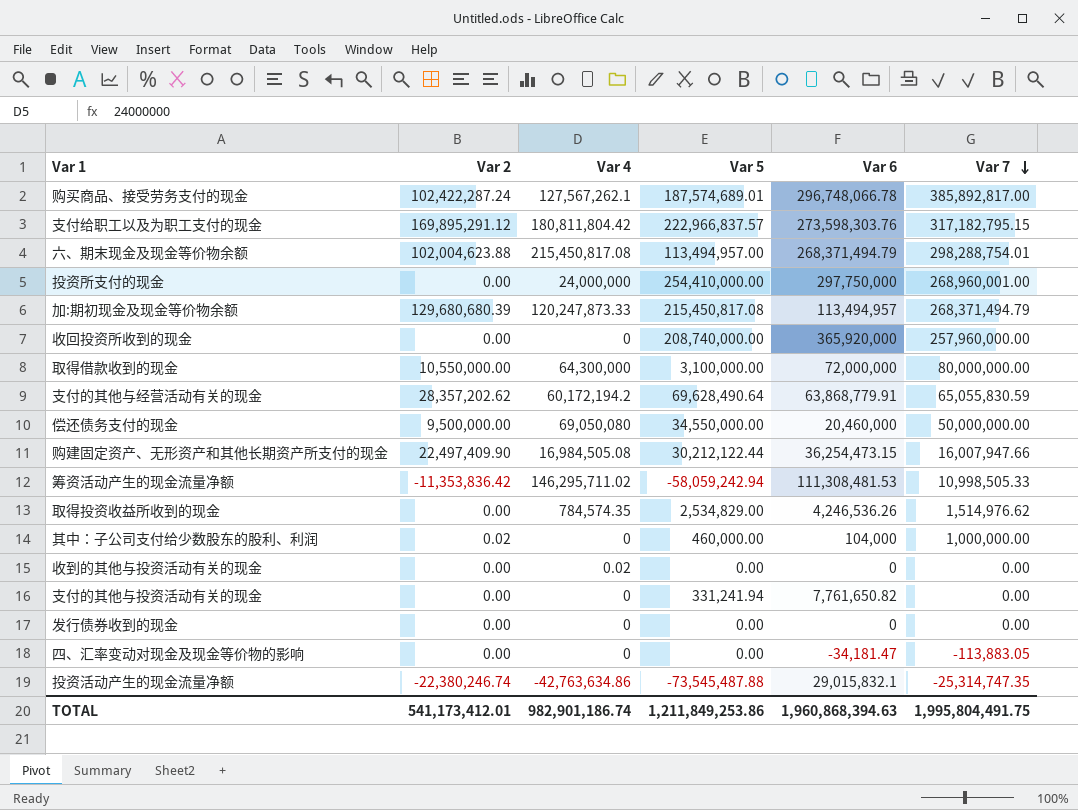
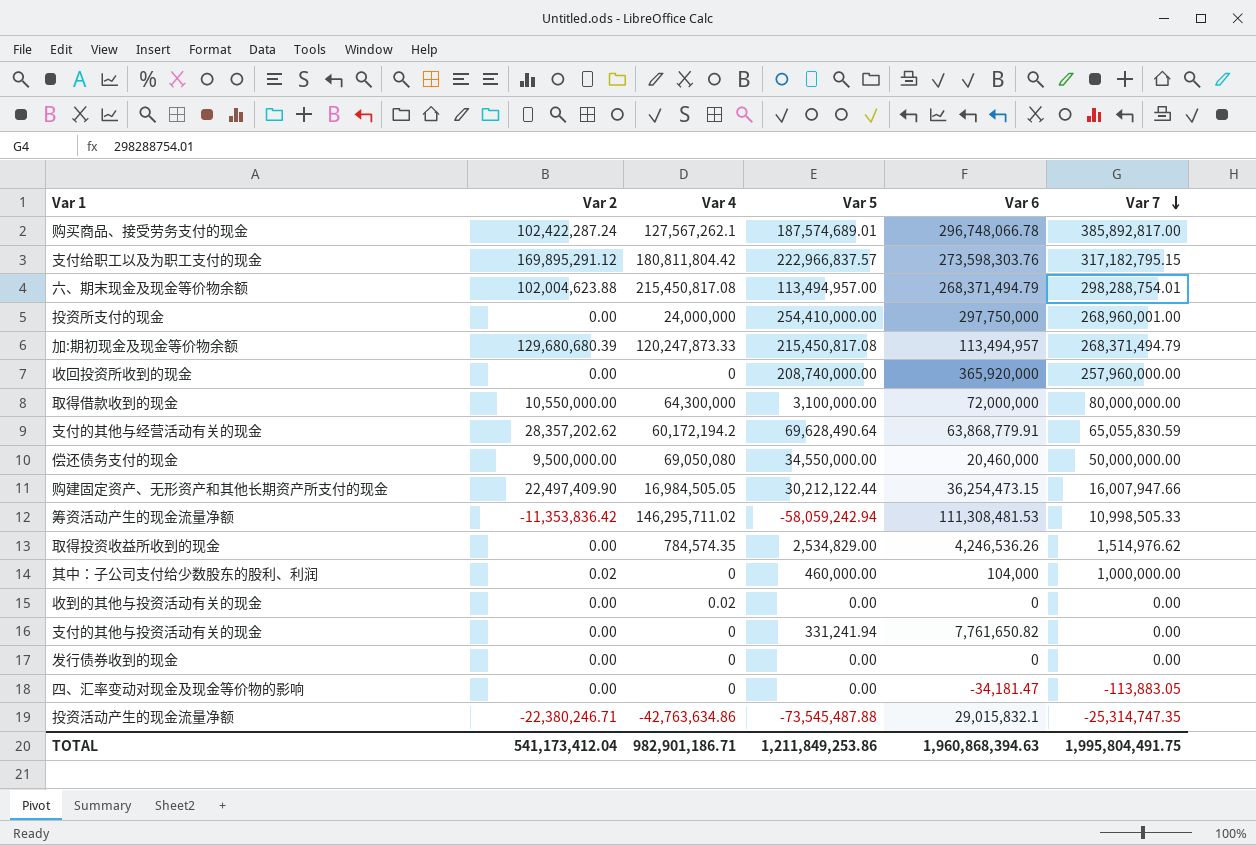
购建固定资产、无形资产和其他长期资产所支付的现金 | Var 4: 16,984,505.08 -> 16,984,505.05
投资活动产生的现金流量净额 | Var 2: -22,380,246.74 -> -22,380,246.71
TOTAL | Var 2: 541,173,412.01 -> 541,173,412.04
TOTAL | Var 4: 982,901,186.74 -> 982,901,186.71

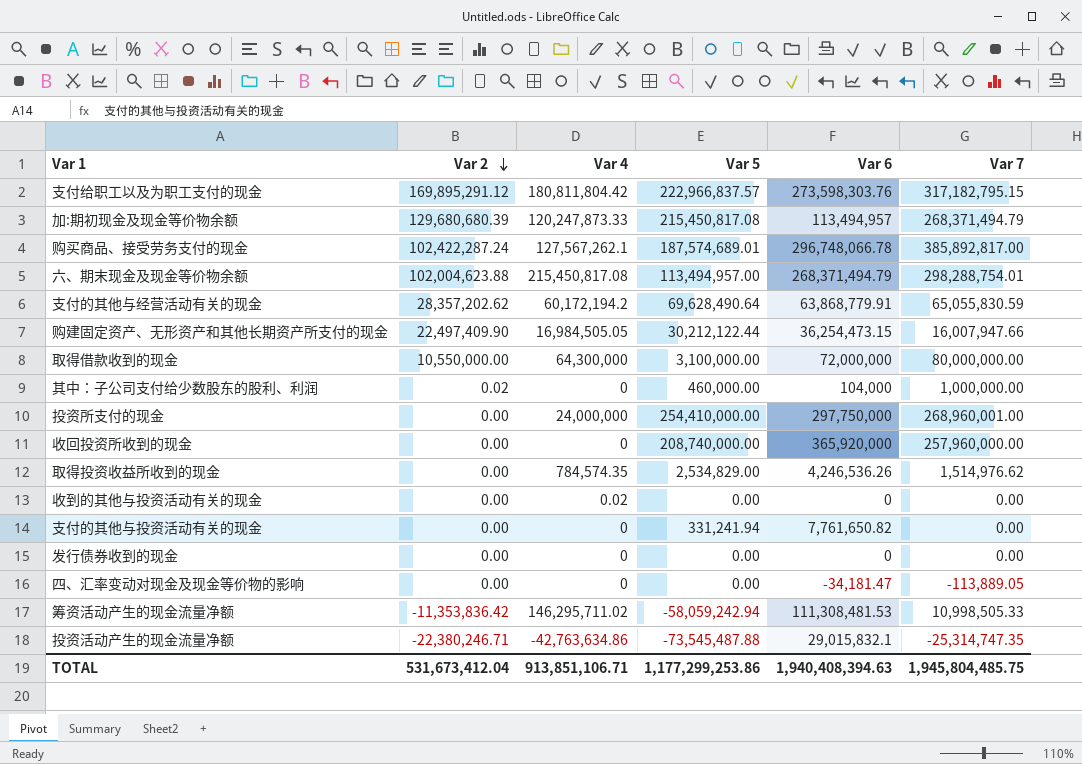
row order: Var 7 descending -> Var 2 descending
row 偿还债务支付的现金: 9,500,000.00 | 69,050,080 | 34,550,000.00 | 20,460,000 | 50,000,000.00 -> none
四、汇率变动对现金及现金等价物的影响 | Var 7: -113,883.05 -> -113,889.05
TOTAL | Var 2: 541,173,412.04 -> 531,673,412.04
TOTAL | Var 4: 982,901,186.71 -> 913,851,106.71
TOTAL | Var 5: 1,211,849,253.86 -> 1,177,299,253.86
TOTAL | Var 6: 1,960,868,394.63 -> 1,940,408,394.63
TOTAL | Var 7: 1,995,804,491.75 -> 1,945,804,485.75

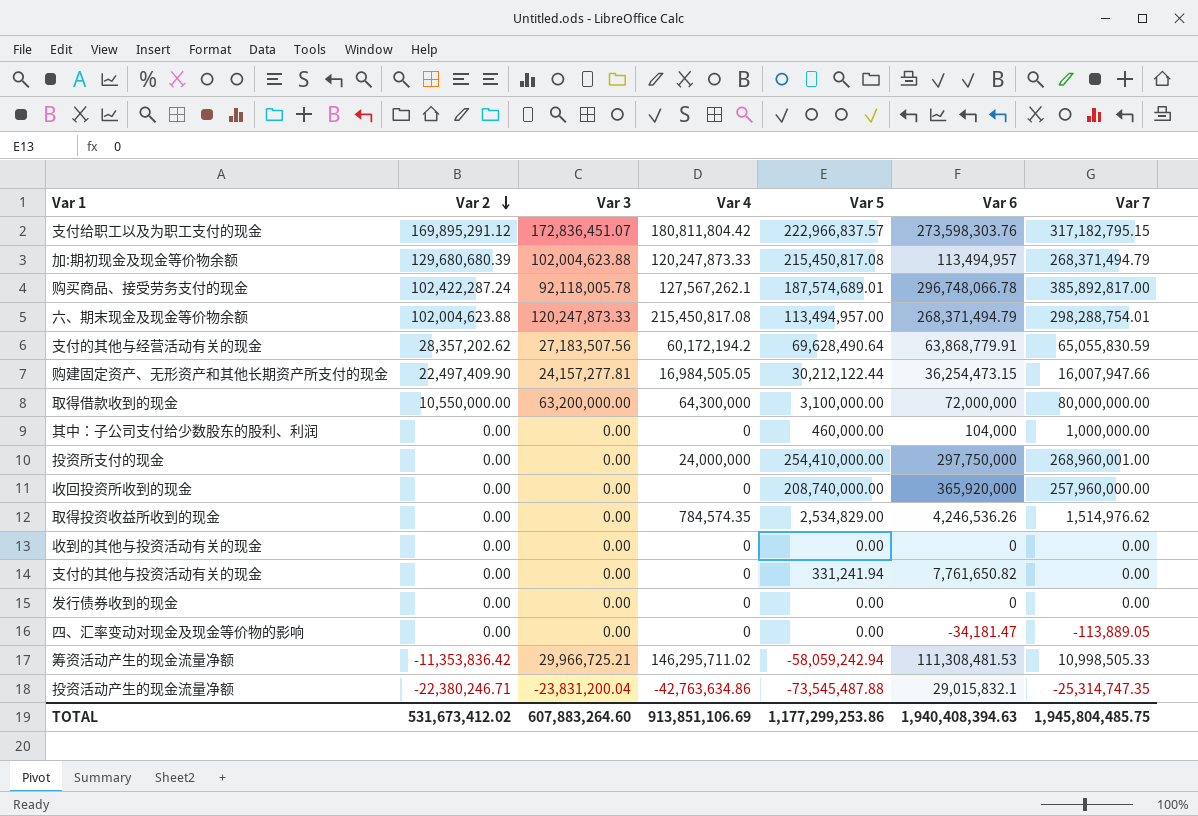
column Var 3 | position: none -> 3
其中：子公司支付给少数股东的股利、利润 | Var 2: 0.02 -> 0.00
收到的其他与投资活动有关的现金 | Var 4: 0.02 -> 0
TOTAL | Var 2: 531,673,412.04 -> 531,673,412.02
TOTAL | Var 4: 913,851,106.71 -> 913,851,106.69

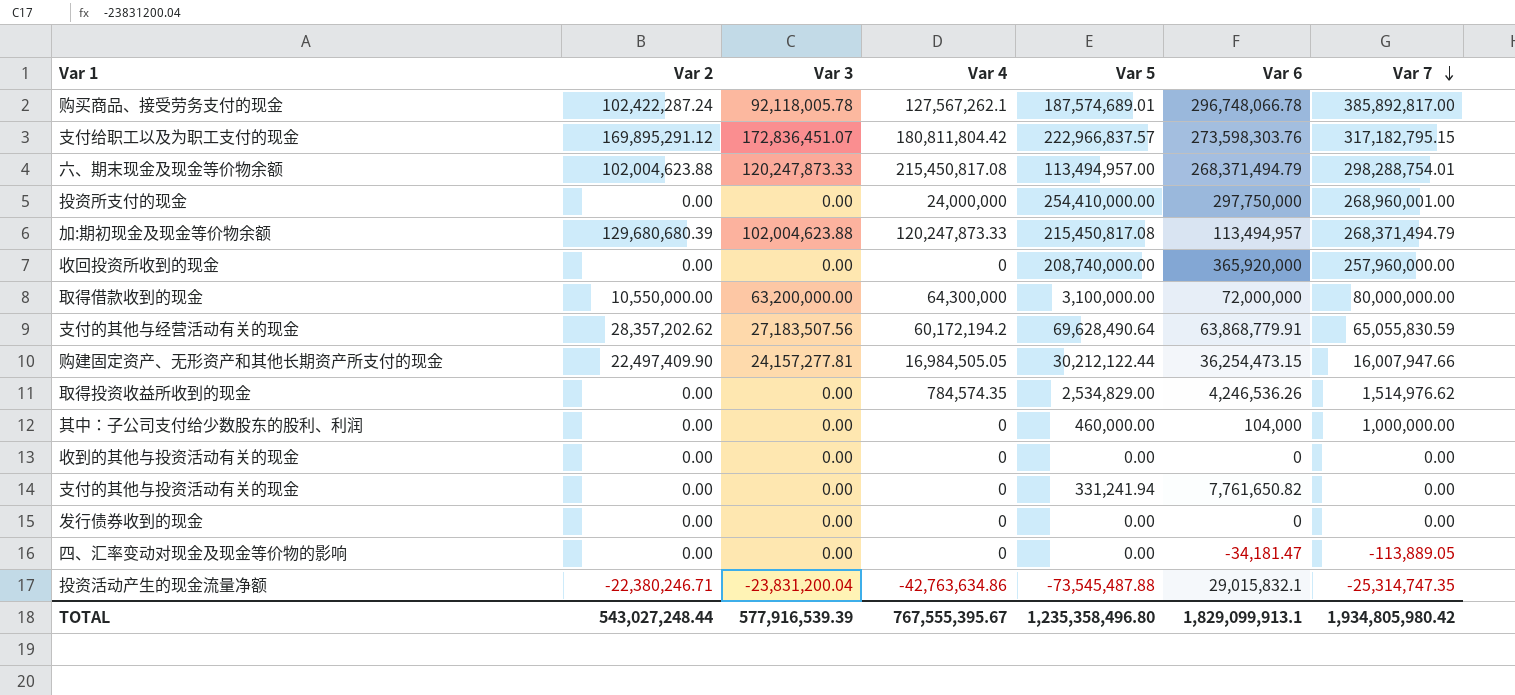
row order: Var 2 descending -> Var 7 descending
row 筹资活动产生的现金流量净额: -11,353,836.42 | 29,966,725.21 | 146,295,711.02 | -58,059,242.94 | 111,308,481.53 | 10,998,505.33 -> none
TOTAL | Var 2: 531,673,412.02 -> 543,027,248.44
TOTAL | Var 3: 607,883,264.60 -> 577,916,539.39
TOTAL | Var 4: 913,851,106.69 -> 767,555,395.67
TOTAL | Var 5: 1,177,299,253.86 -> 1,235,358,496.80
TOTAL | Var 6: 1,940,408,394.63 -> 1,829,099,913.1
TOTAL | Var 7: 1,945,804,485.75 -> 1,934,805,980.42

